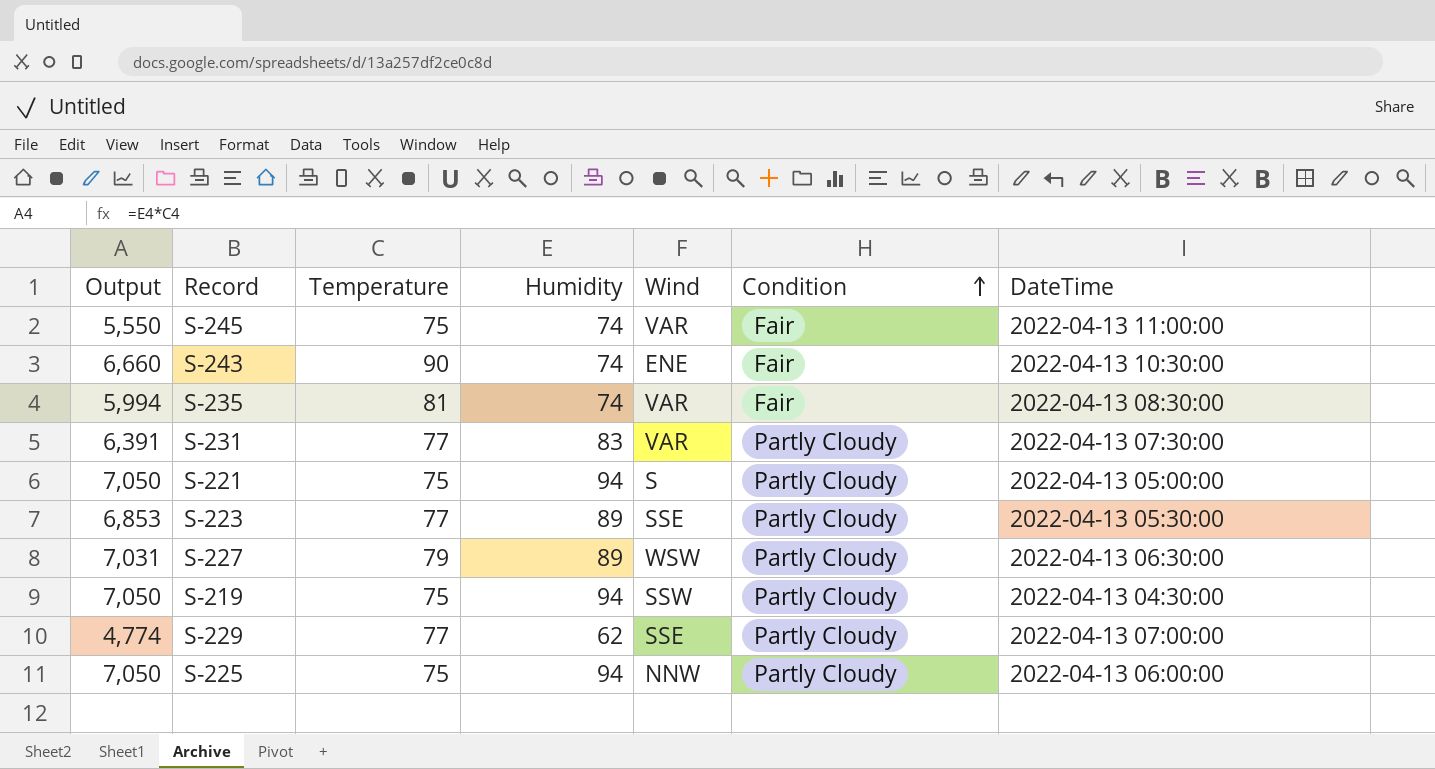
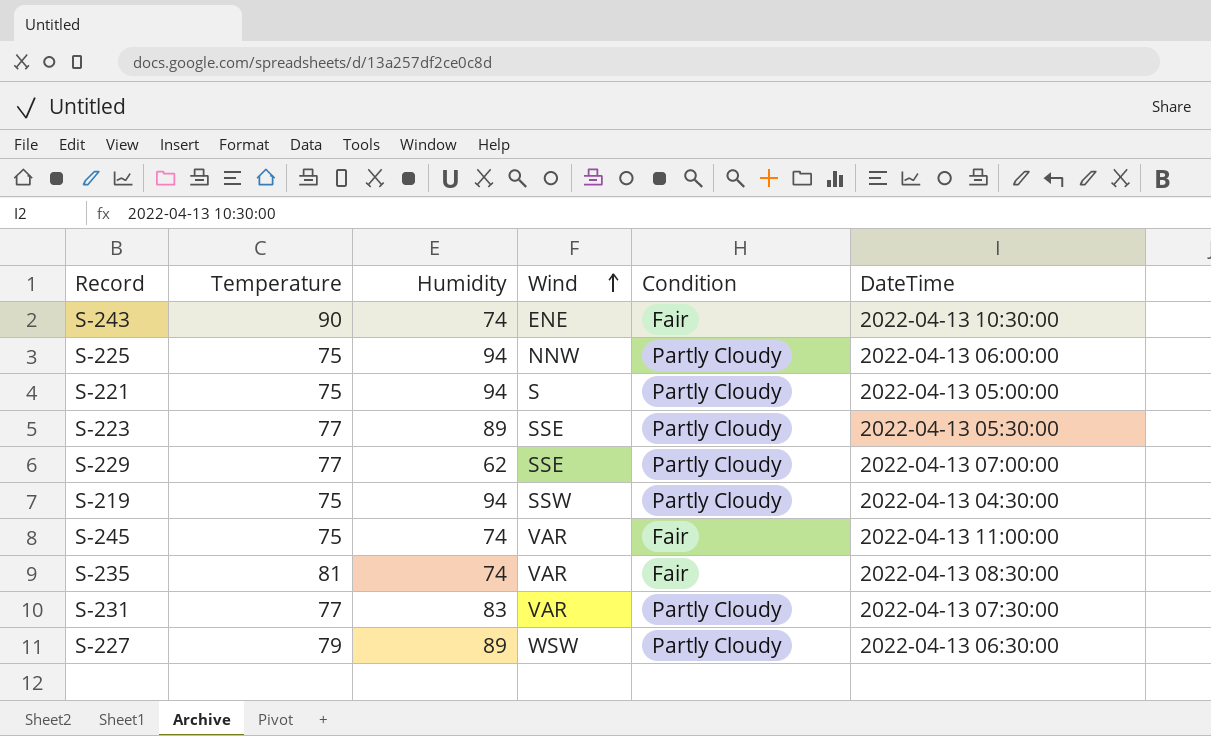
row order: Condition ascending -> Wind ascending
column Output | formula: [Temperature] * [Humidity] -> none

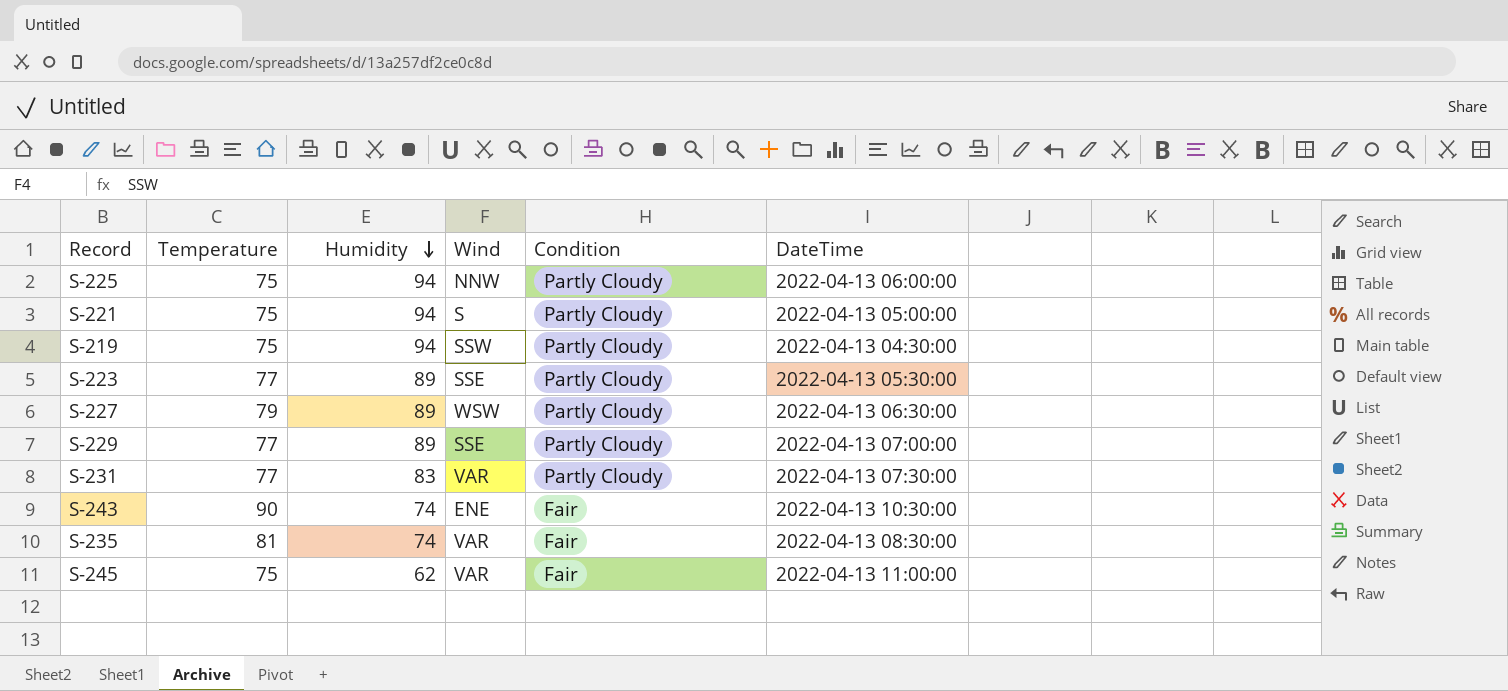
row order: Wind ascending -> Humidity descending
S-229 | Humidity: 62 -> 89
S-245 | Humidity: 74 -> 62

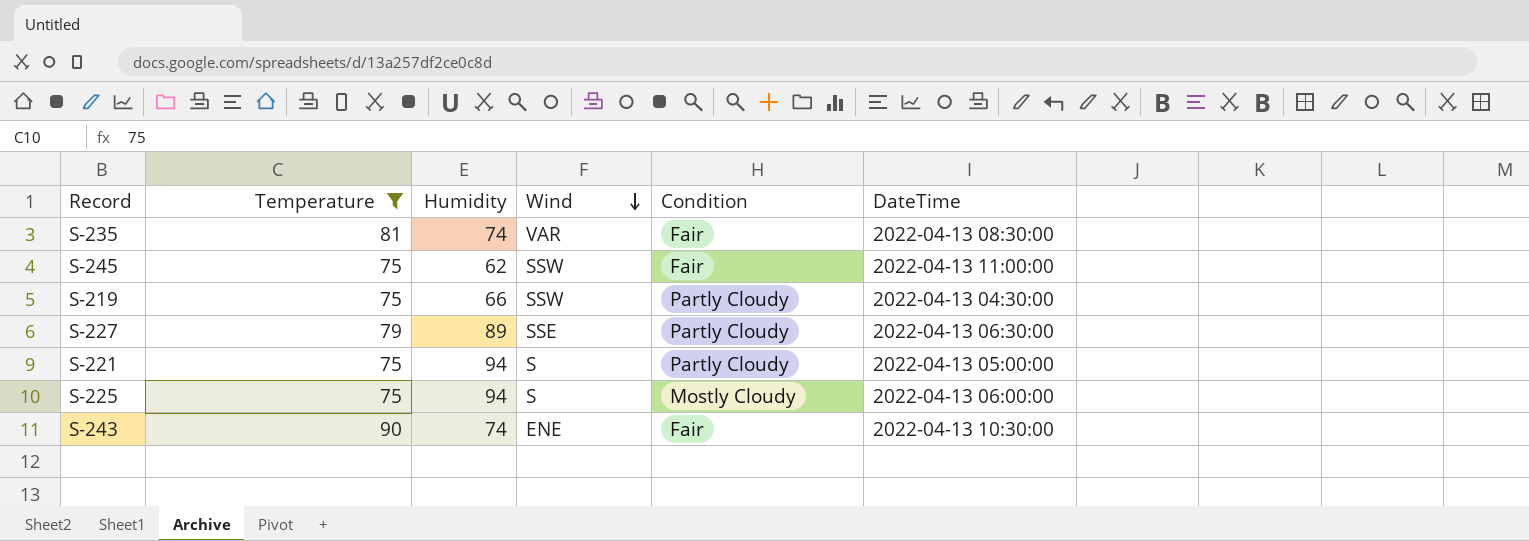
filter: none -> Temperature != 77
row order: Humidity descending -> Wind descending
S-245 | Wind: VAR -> SSW
S-219 | Humidity: 94 -> 66
S-227 | Wind: WSW -> SSE
S-225 | Wind: NNW -> S
S-225 | Condition: Partly Cloudy -> Mostly Cloudy

